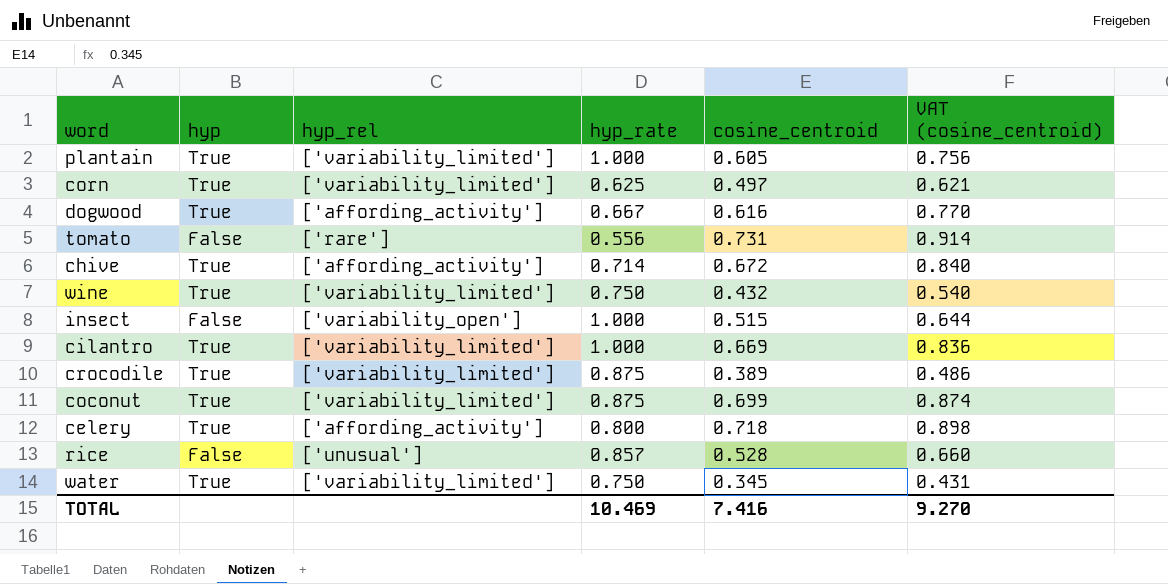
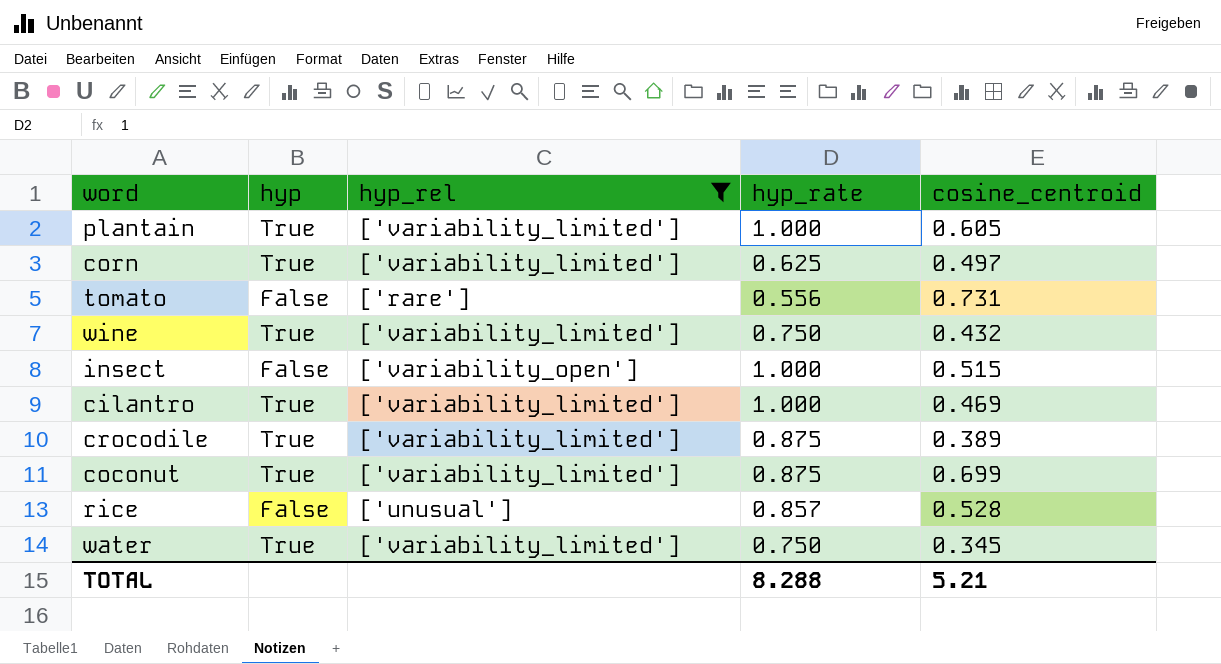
filter: none -> hyp_rel != ['affording_activity']
column VAT (cosine_centroid) | formula: [cosine_centroid] * 1.25 -> none
cilantro | cosine_centroid: 0.669 -> 0.469
TOTAL | hyp_rate: 10.469 -> 8.288
TOTAL | cosine_centroid: 7.416 -> 5.21

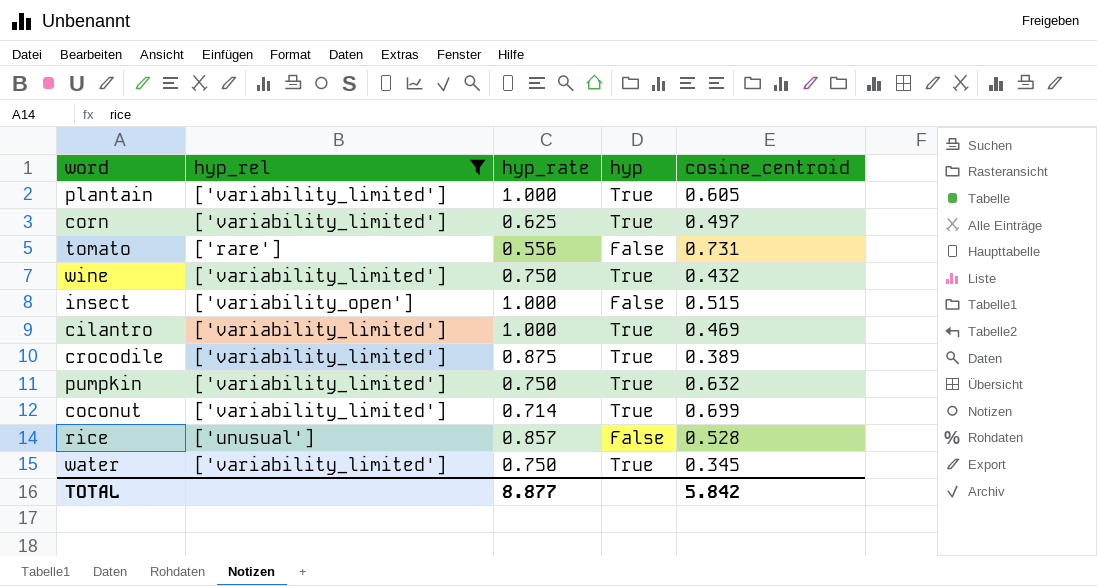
column hyp | position: 2 -> 4
row pumpkin: none -> ['variability_limited'] | 0.750 | True | 0.632
coconut | hyp_rate: 0.875 -> 0.714
TOTAL | hyp_rate: 8.288 -> 8.877
TOTAL | cosine_centroid: 5.21 -> 5.842

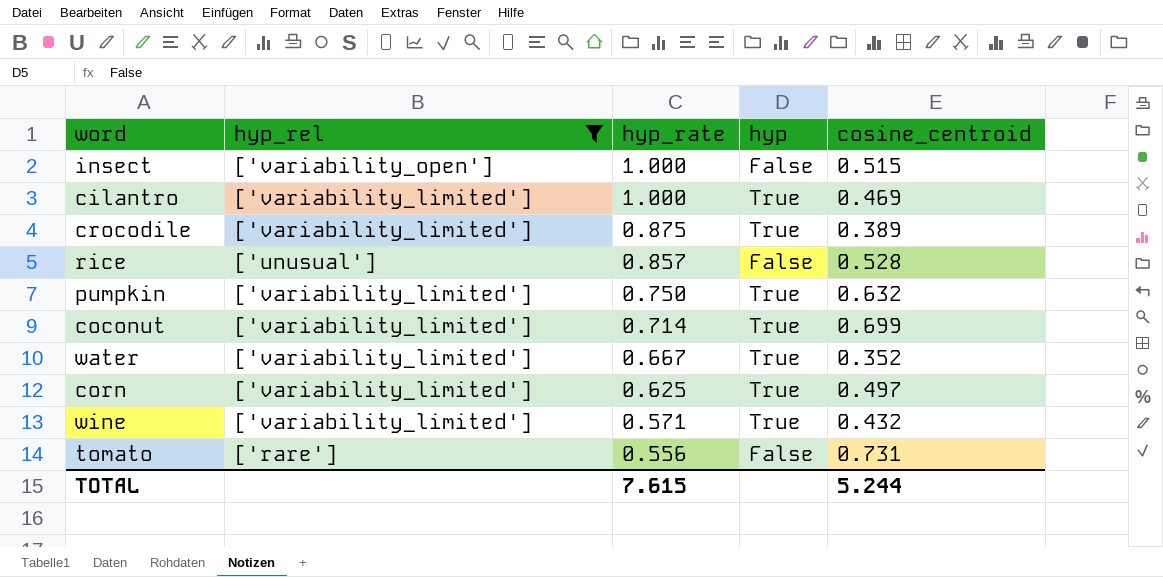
row order: none -> hyp_rate descending
row plantain: ['variability_limited'] | 1.000 | True | 0.605 -> none
water | hyp_rate: 0.750 -> 0.667
water | cosine_centroid: 0.345 -> 0.352
wine | hyp_rate: 0.750 -> 0.571
TOTAL | hyp_rate: 8.877 -> 7.615
TOTAL | cosine_centroid: 5.842 -> 5.244

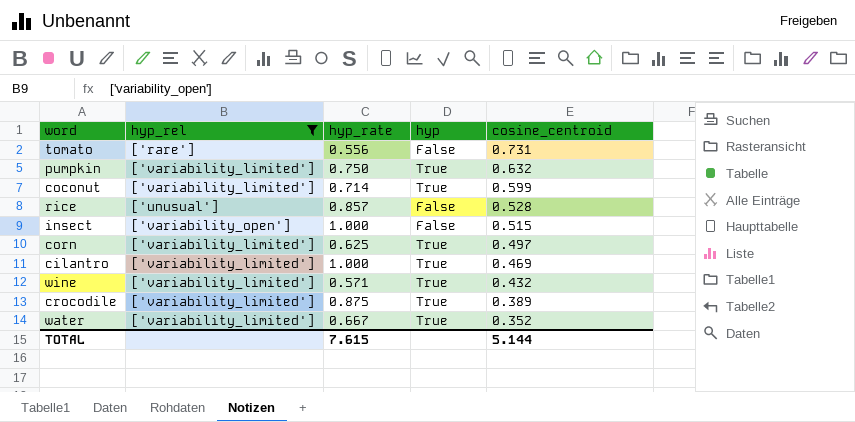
row order: hyp_rate descending -> cosine_centroid descending
coconut | cosine_centroid: 0.699 -> 0.599
TOTAL | cosine_centroid: 5.244 -> 5.144

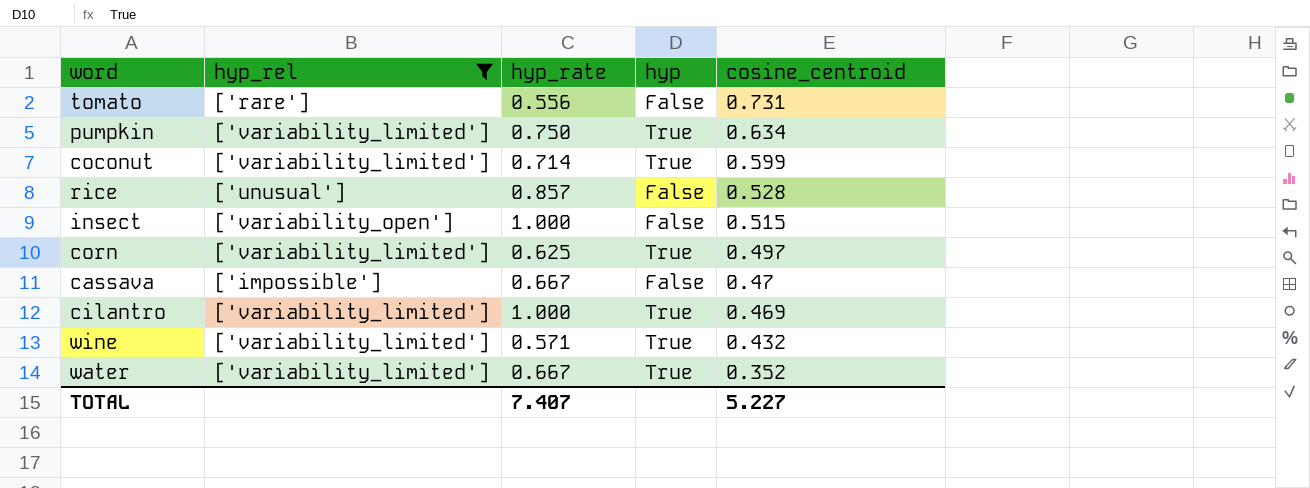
row crocodile: ['variability_limited'] | 0.875 | True | 0.389 -> none
pumpkin | cosine_centroid: 0.632 -> 0.634
row cassava: none -> ['impossible'] | 0.667 | False | 0.47
TOTAL | hyp_rate: 7.615 -> 7.407
TOTAL | cosine_centroid: 5.144 -> 5.227

